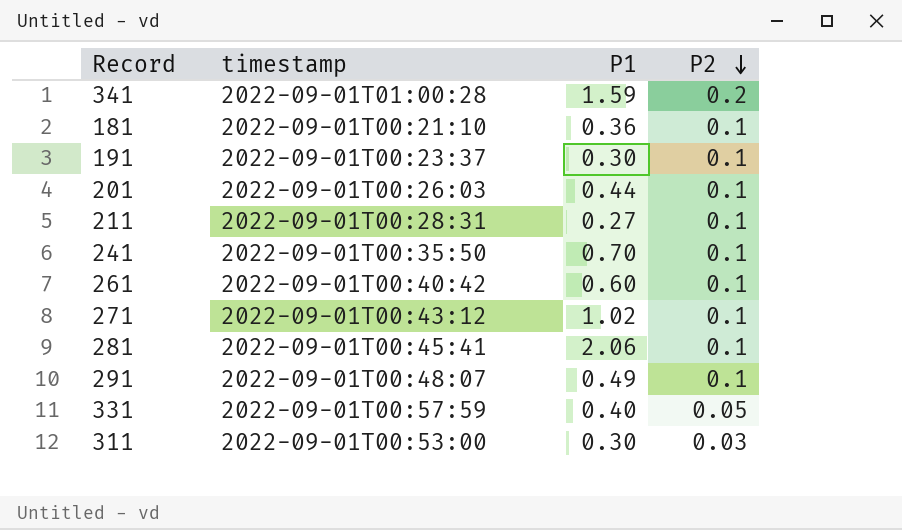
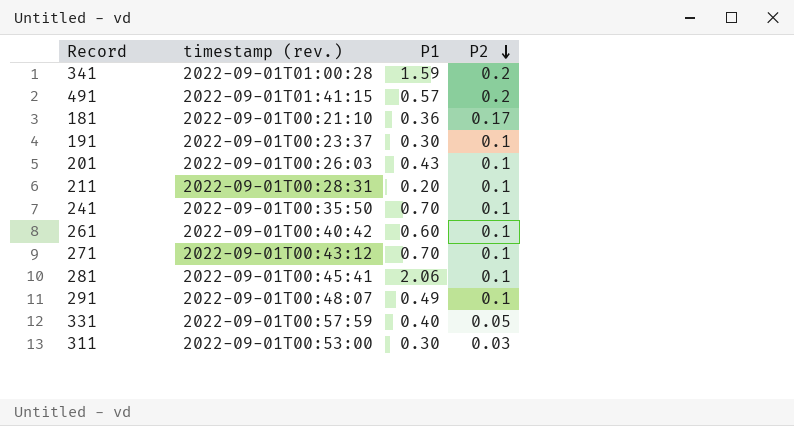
column name: timestamp -> timestamp (rev.)
row 491: none -> 2022-09-01T01:41:15 | 0.57 | 0.2
181 | P2: 0.1 -> 0.17
201 | P1: 0.44 -> 0.43
211 | P1: 0.27 -> 0.20
271 | P1: 1.02 -> 0.70

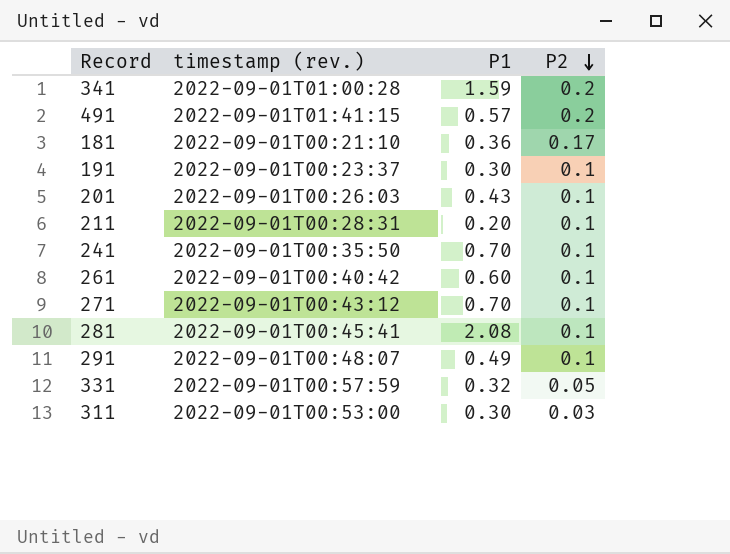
281 | P1: 2.06 -> 2.08
331 | P1: 0.40 -> 0.32

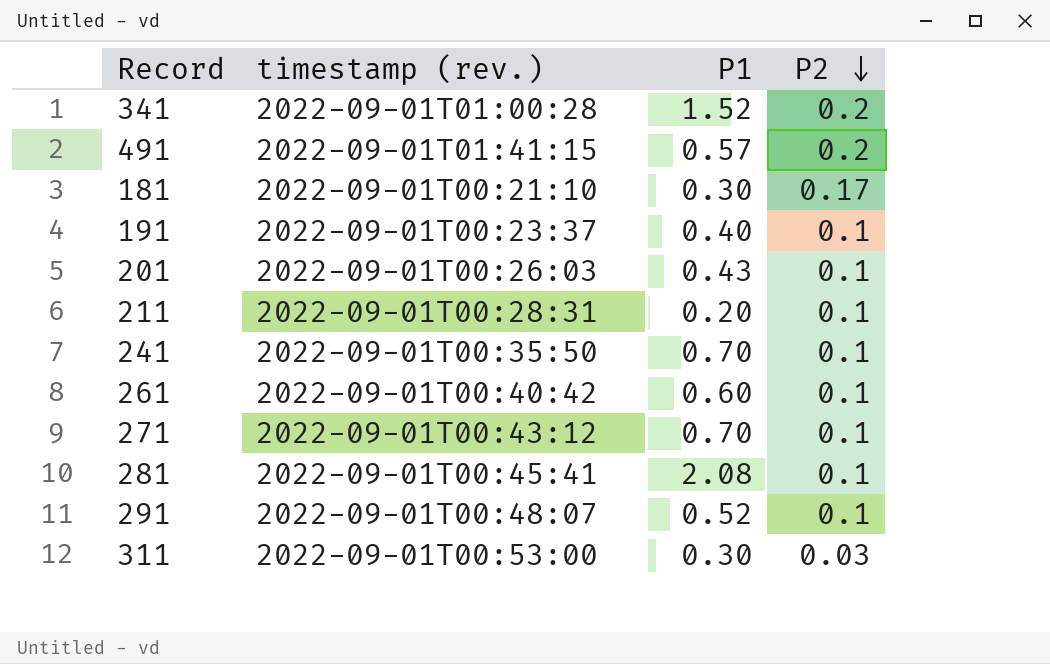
row 331: 2022-09-01T00:57:59 | 0.32 | 0.05 -> none
341 | P1: 1.59 -> 1.52
181 | P1: 0.36 -> 0.30
191 | P1: 0.30 -> 0.40
291 | P1: 0.49 -> 0.52

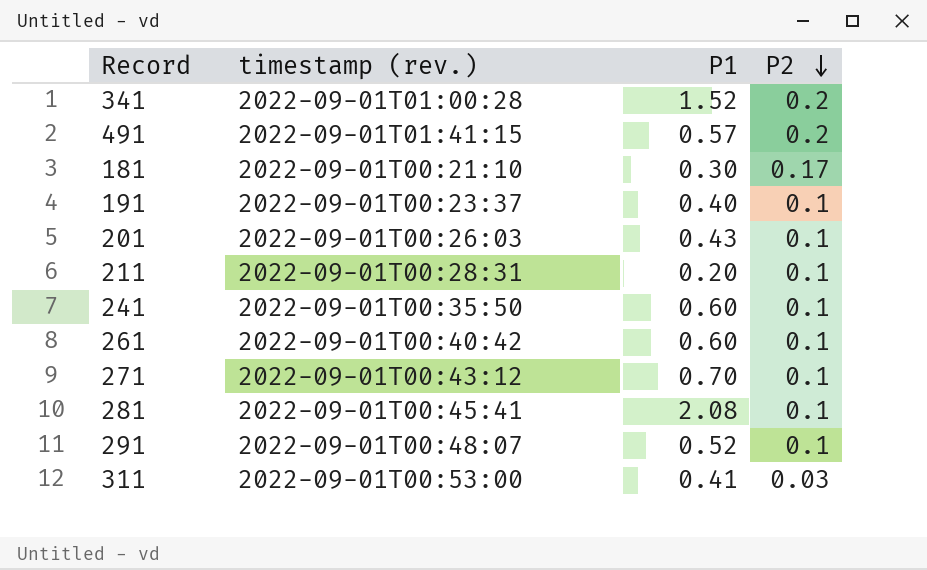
241 | P1: 0.70 -> 0.60
311 | P1: 0.30 -> 0.41

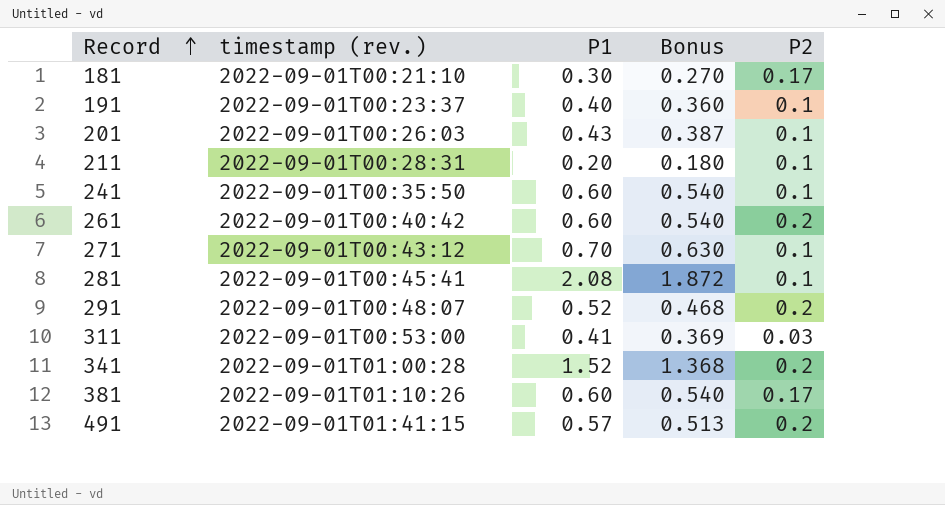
row order: P2 descending -> Record ascending
column Bonus | formula: none -> [P1] * 0.9
261 | P2: 0.1 -> 0.2
291 | P2: 0.1 -> 0.2
row 381: none -> 2022-09-01T01:10:26 | 0.60 | 0.540 | 0.17

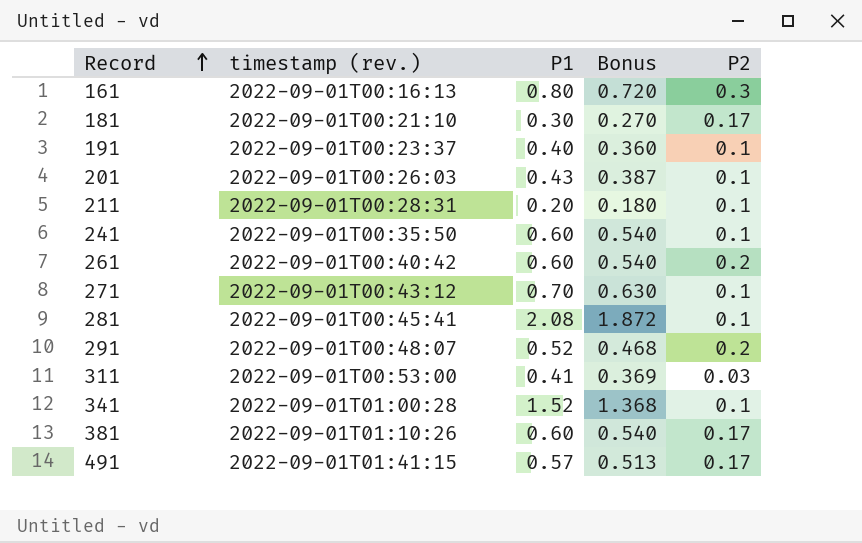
row 161: none -> 2022-09-01T00:16:13 | 0.80 | 0.720 | 0.3
341 | P2: 0.2 -> 0.1
491 | P2: 0.2 -> 0.17

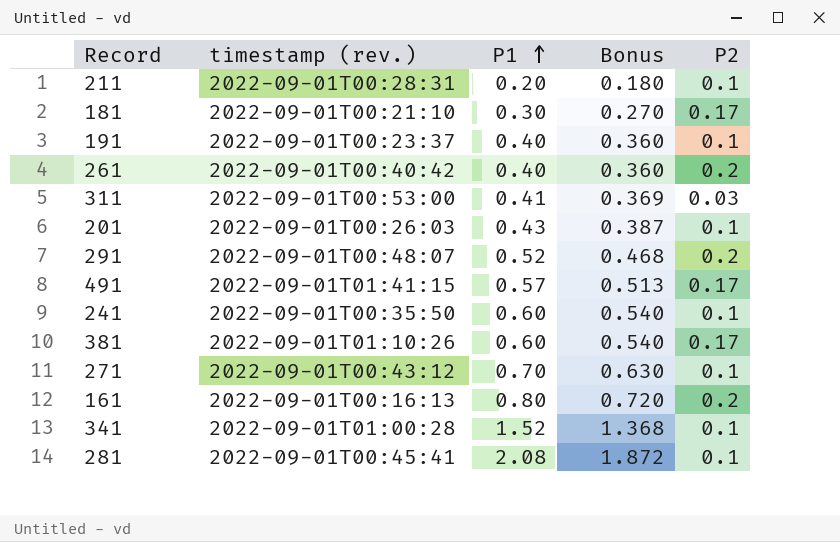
row order: Record ascending -> P1 ascending
261 | P1: 0.60 -> 0.40
261 | Bonus: 0.540 -> 0.360
161 | P2: 0.3 -> 0.2

